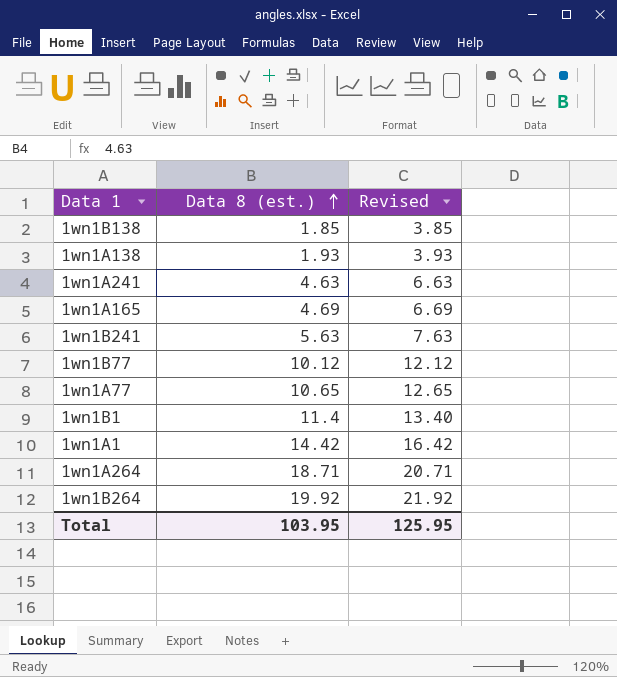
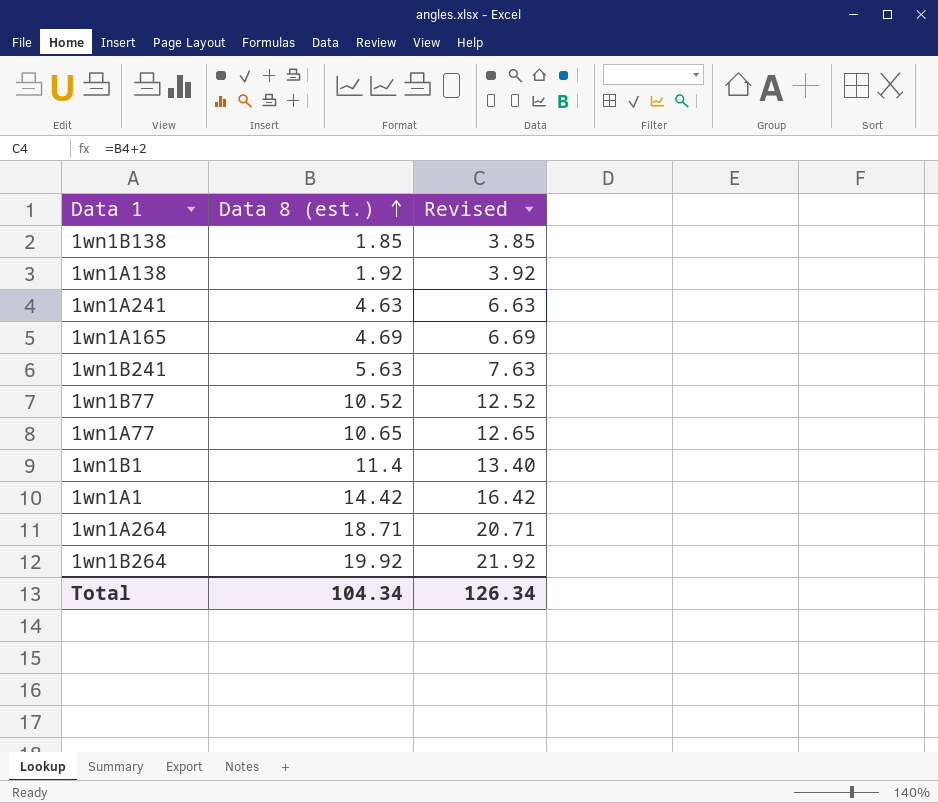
1wn1A138 | Data 8 (est.): 1.93 -> 1.92
1wn1A138 | Revised: 3.93 -> 3.92
1wn1B77 | Data 8 (est.): 10.12 -> 10.52
1wn1B77 | Revised: 12.12 -> 12.52
Total | Data 8 (est.): 103.95 -> 104.34
Total | Revised: 125.95 -> 126.34

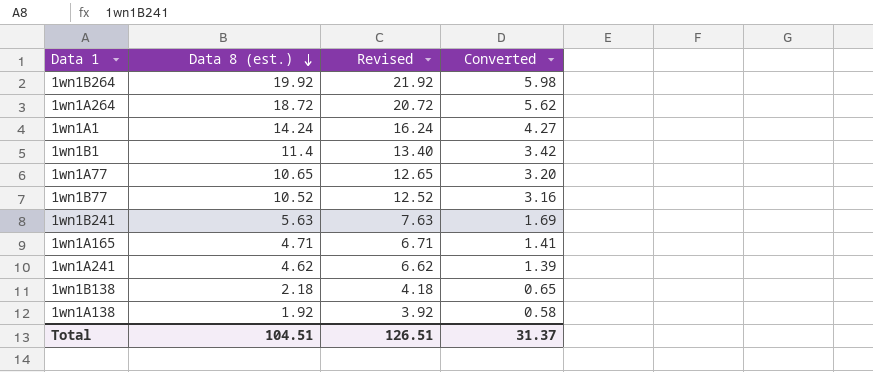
row order: Data 8 (est.) ascending -> Data 8 (est.) descending
column Converted | formula: none -> [Data 8 (est.)] * 0.3
1wn1A264 | Data 8 (est.): 18.71 -> 18.72
1wn1A264 | Revised: 20.71 -> 20.72
1wn1A1 | Data 8 (est.): 14.42 -> 14.24
1wn1A1 | Revised: 16.42 -> 16.24
1wn1A165 | Data 8 (est.): 4.69 -> 4.71
1wn1A165 | Revised: 6.69 -> 6.71
1wn1A241 | Data 8 (est.): 4.63 -> 4.62
1wn1A241 | Revised: 6.63 -> 6.62
1wn1B138 | Data 8 (est.): 1.85 -> 2.18
1wn1B138 | Revised: 3.85 -> 4.18
Total | Data 8 (est.): 104.34 -> 104.51
Total | Revised: 126.34 -> 126.51

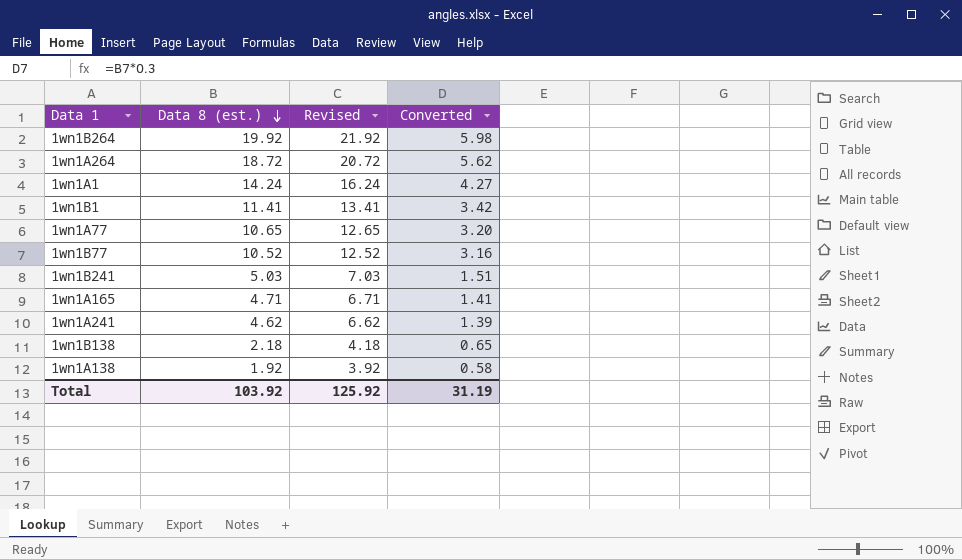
1wn1B1 | Data 8 (est.): 11.4 -> 11.41
1wn1B1 | Revised: 13.40 -> 13.41
1wn1B241 | Data 8 (est.): 5.63 -> 5.03
1wn1B241 | Revised: 7.63 -> 7.03
1wn1B241 | Converted: 1.69 -> 1.51
Total | Data 8 (est.): 104.51 -> 103.92
Total | Revised: 126.51 -> 125.92
Total | Converted: 31.37 -> 31.19

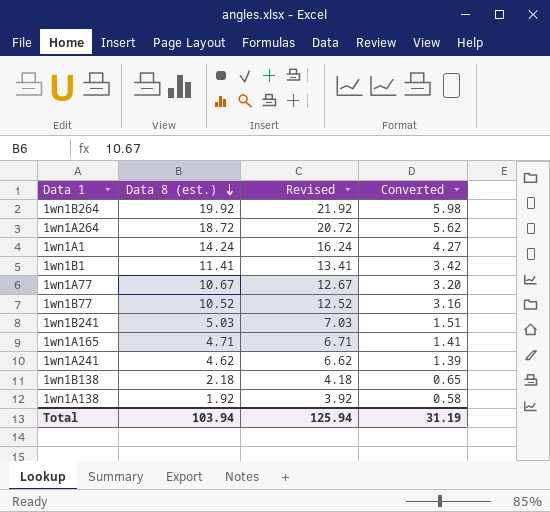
1wn1A77 | Data 8 (est.): 10.65 -> 10.67
1wn1A77 | Revised: 12.65 -> 12.67
Total | Data 8 (est.): 103.92 -> 103.94
Total | Revised: 125.92 -> 125.94

